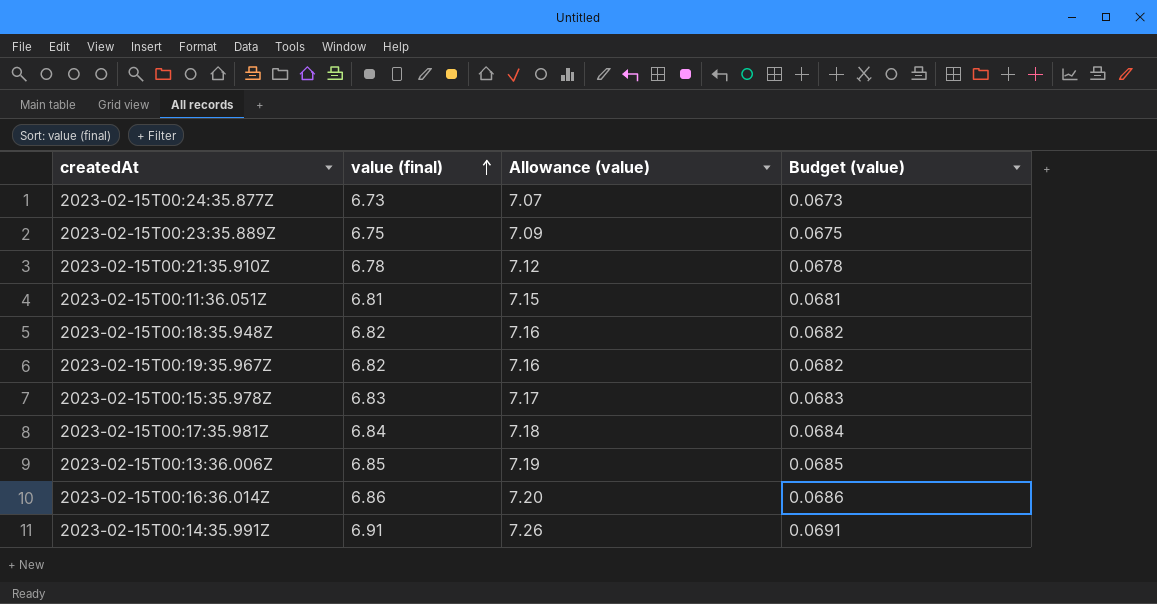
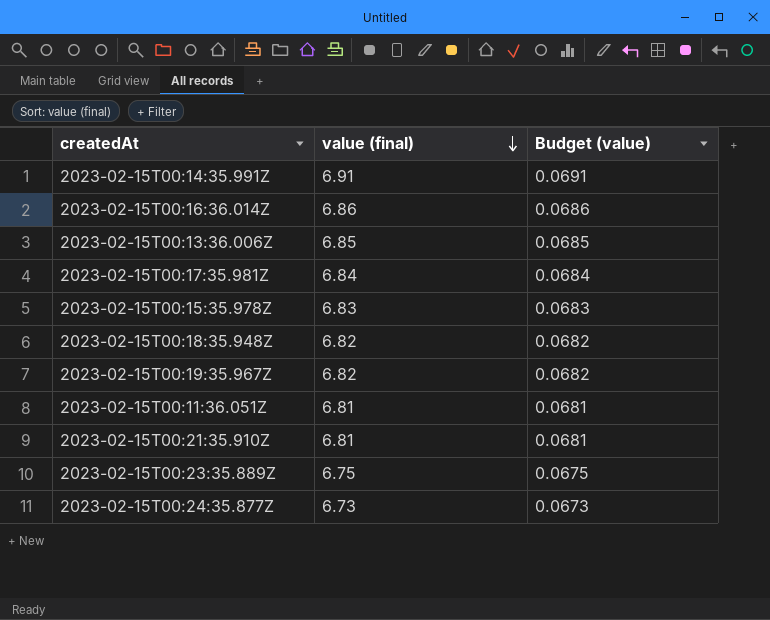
row order: value (final) ascending -> value (final) descending
column Allowance (value) | formula: [value (final)] * 1.05 -> none
2023-02-15T00:21:35.910Z | value (final): 6.78 -> 6.81
2023-02-15T00:21:35.910Z | Budget (value): 0.0678 -> 0.0681

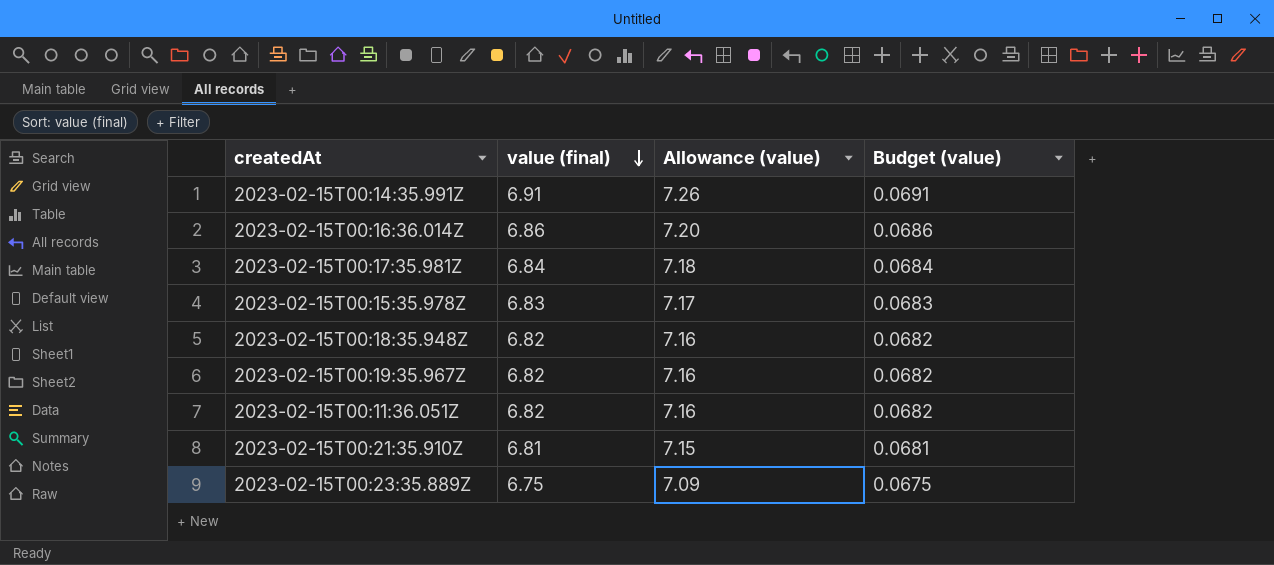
column Allowance (value) | formula: none -> [value (final)] * 1.05
row 2023-02-15T00:13:36.006Z: 6.85 | 0.0685 -> none
row 2023-02-15T00:24:35.877Z: 6.73 | 0.0673 -> none
2023-02-15T00:11:36.051Z | value (final): 6.81 -> 6.82
2023-02-15T00:11:36.051Z | Budget (value): 0.0681 -> 0.0682

